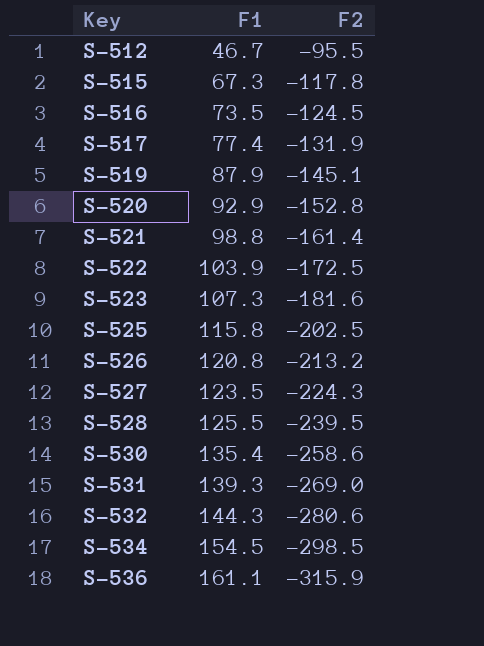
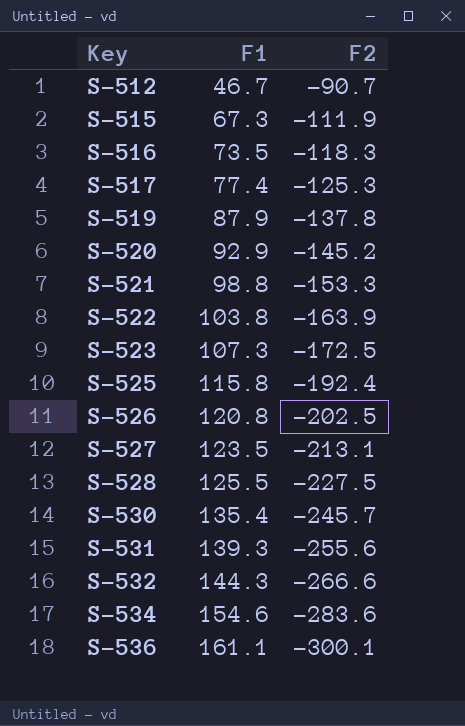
S-512 | F2: -95.5 -> -90.7
S-515 | F2: -117.8 -> -111.9
S-516 | F2: -124.5 -> -118.3
S-517 | F2: -131.9 -> -125.3
S-519 | F2: -145.1 -> -137.8
S-520 | F2: -152.8 -> -145.2
S-521 | F2: -161.4 -> -153.3
S-522 | F1: 103.9 -> 103.8
S-522 | F2: -172.5 -> -163.9
S-523 | F2: -181.6 -> -172.5
S-525 | F2: -202.5 -> -192.4
S-526 | F2: -213.2 -> -202.5
S-527 | F2: -224.3 -> -213.1
S-528 | F2: -239.5 -> -227.5
S-530 | F2: -258.6 -> -245.7
S-531 | F2: -269.0 -> -255.6
S-532 | F2: -280.6 -> -266.6
S-534 | F1: 154.5 -> 154.6
S-534 | F2: -298.5 -> -283.6
S-536 | F2: -315.9 -> -300.1

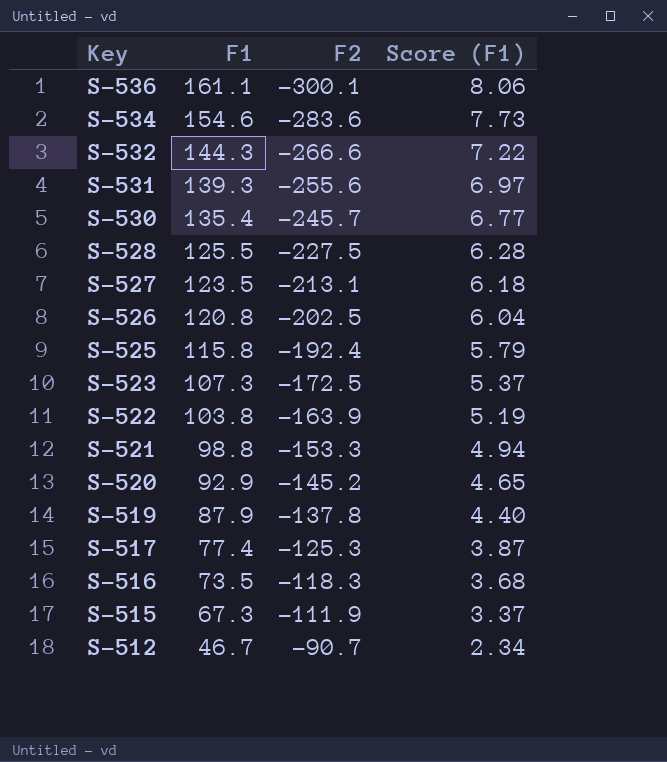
row order: Key ascending -> Key descending
column Score (F1) | formula: none -> [F1] * 0.05

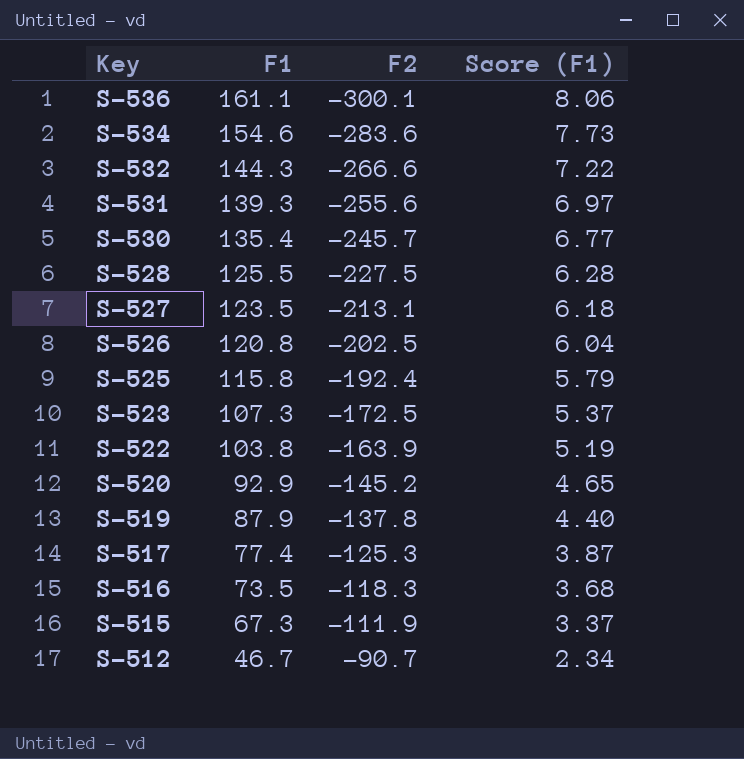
row S-521: 98.8 | -153.3 | 4.94 -> none

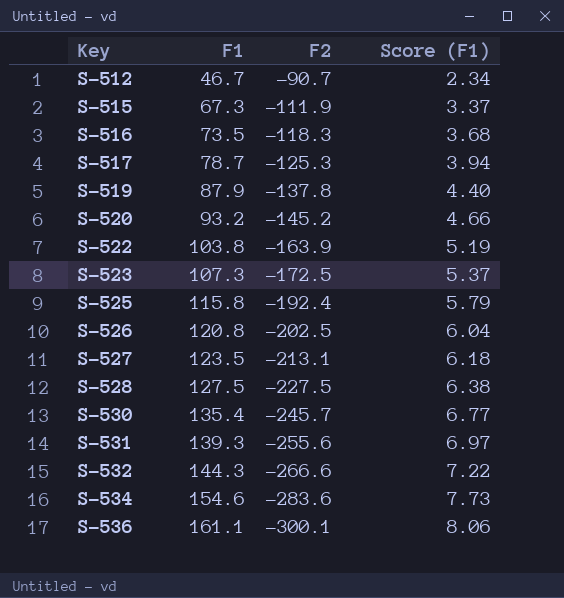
row order: Key descending -> Key ascending
S-517 | F1: 77.4 -> 78.7
S-517 | Score (F1): 3.87 -> 3.94
S-520 | F1: 92.9 -> 93.2
S-520 | Score (F1): 4.65 -> 4.66
S-528 | F1: 125.5 -> 127.5
S-528 | Score (F1): 6.28 -> 6.38

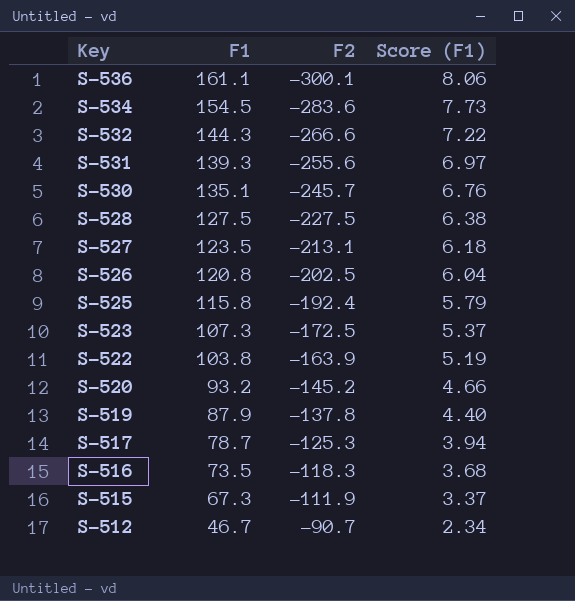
row order: Key ascending -> Key descending
S-534 | F1: 154.6 -> 154.5
S-530 | F1: 135.4 -> 135.1
S-530 | Score (F1): 6.77 -> 6.76

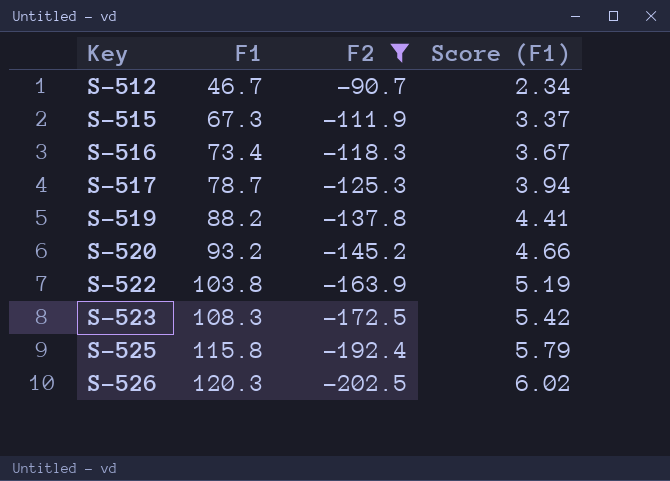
filter: none -> F2 >= -202.5
row order: Key descending -> Key ascending
S-516 | F1: 73.5 -> 73.4
S-516 | Score (F1): 3.68 -> 3.67
S-519 | F1: 87.9 -> 88.2
S-519 | Score (F1): 4.40 -> 4.41
S-523 | F1: 107.3 -> 108.3
S-523 | Score (F1): 5.37 -> 5.42
S-526 | F1: 120.8 -> 120.3
S-526 | Score (F1): 6.04 -> 6.02

